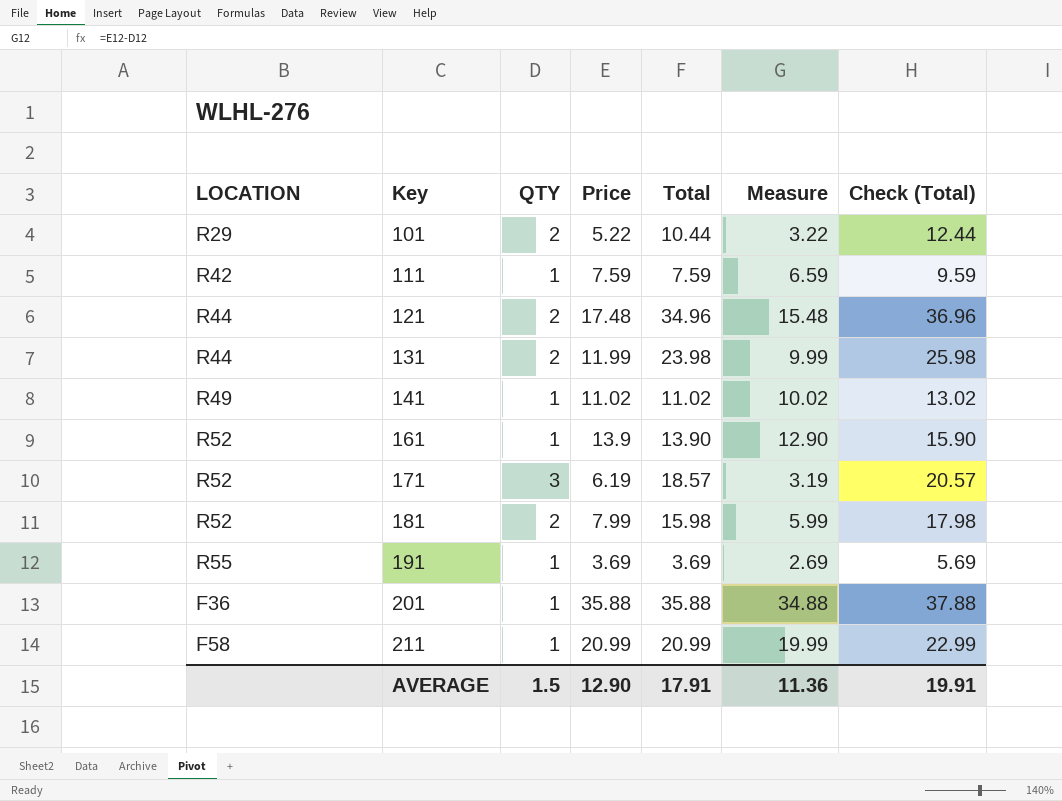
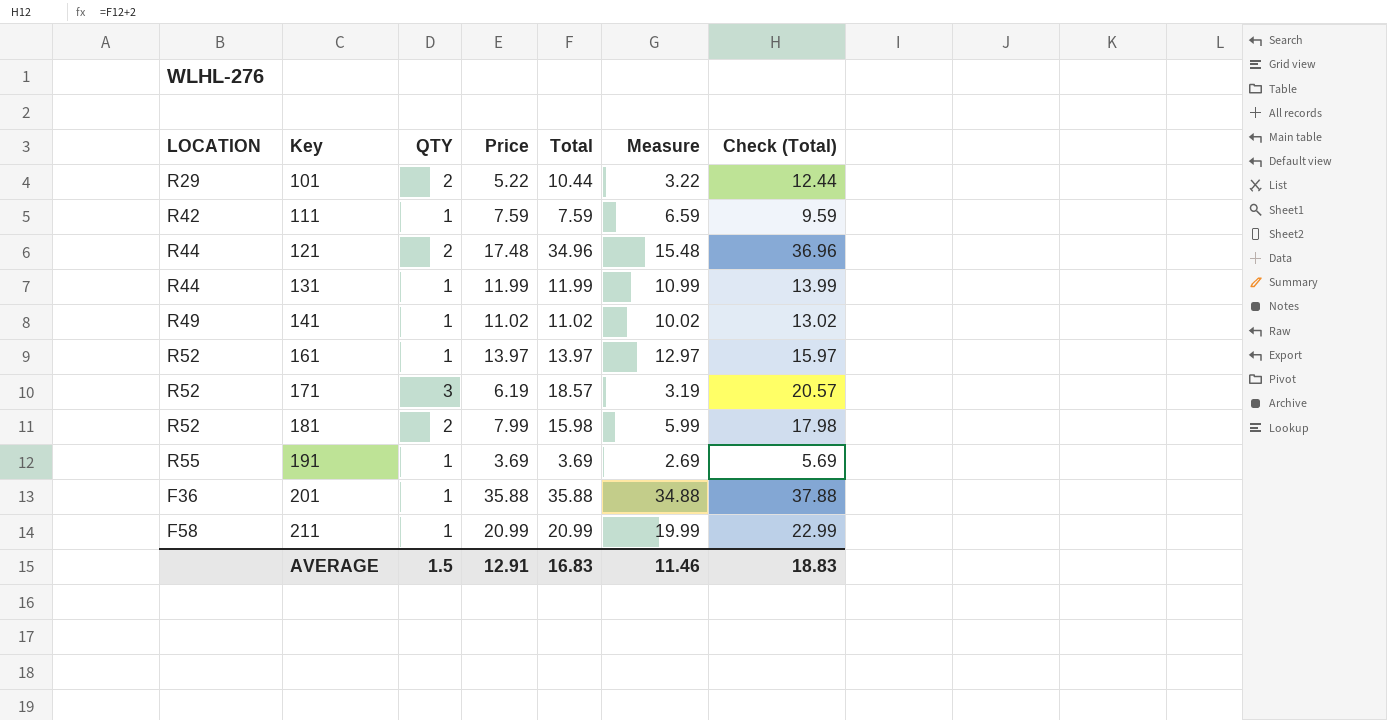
131 | QTY: 2 -> 1
131 | Total: 23.98 -> 11.99
131 | Measure: 9.99 -> 10.99
131 | Check (Total): 25.98 -> 13.99
161 | Price: 13.9 -> 13.97
161 | Total: 13.90 -> 13.97
161 | Measure: 12.90 -> 12.97
161 | Check (Total): 15.90 -> 15.97
AVERAGE | Price: 12.90 -> 12.91
AVERAGE | Total: 17.91 -> 16.83
AVERAGE | Measure: 11.36 -> 11.46
AVERAGE | Check (Total): 19.91 -> 18.83

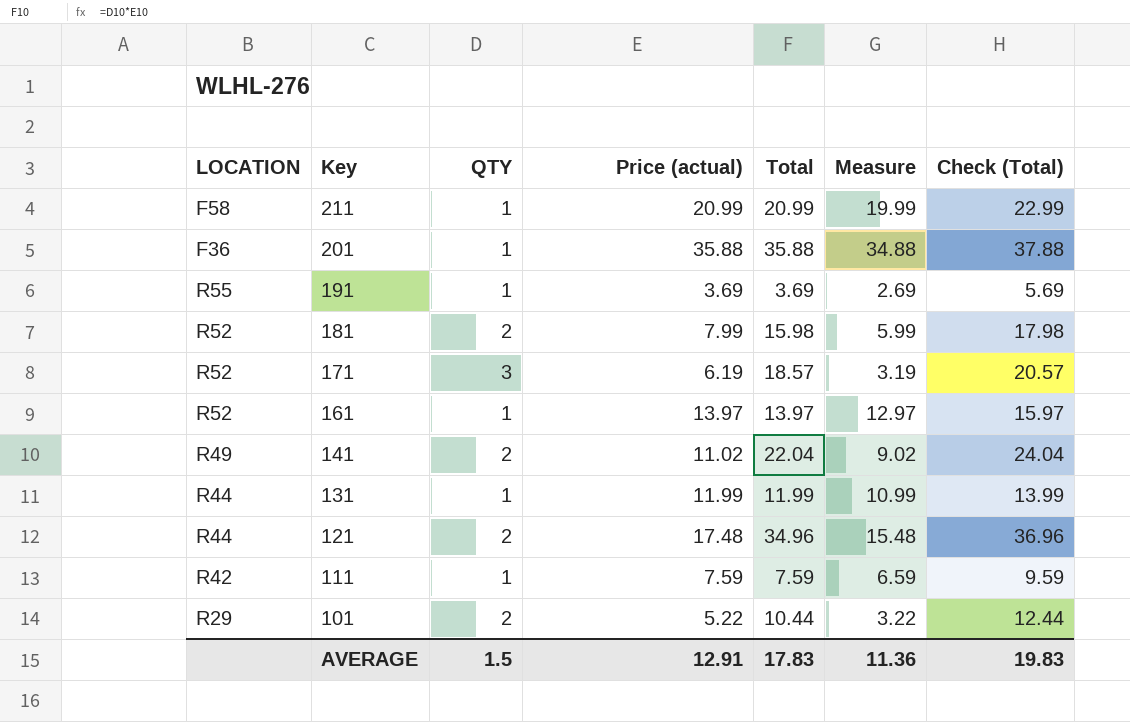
row order: Key ascending -> Key descending
column name: Price -> Price (actual)
141 | QTY: 1 -> 2
141 | Total: 11.02 -> 22.04
141 | Measure: 10.02 -> 9.02
141 | Check (Total): 13.02 -> 24.04
AVERAGE | Total: 16.83 -> 17.83
AVERAGE | Measure: 11.46 -> 11.36
AVERAGE | Check (Total): 18.83 -> 19.83

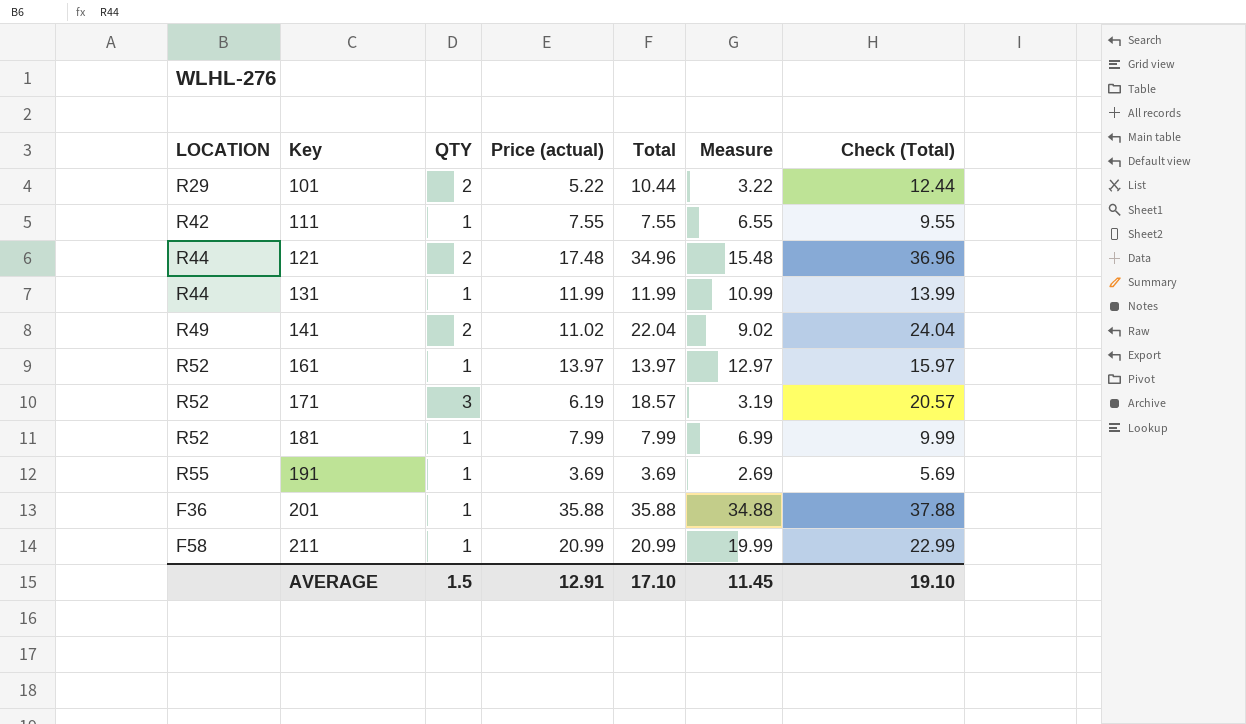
row order: Key descending -> Key ascending
111 | Price (actual): 7.59 -> 7.55
111 | Total: 7.59 -> 7.55
111 | Measure: 6.59 -> 6.55
111 | Check (Total): 9.59 -> 9.55
181 | QTY: 2 -> 1
181 | Total: 15.98 -> 7.99
181 | Measure: 5.99 -> 6.99
181 | Check (Total): 17.98 -> 9.99
AVERAGE | Total: 17.83 -> 17.10
AVERAGE | Measure: 11.36 -> 11.45
AVERAGE | Check (Total): 19.83 -> 19.10

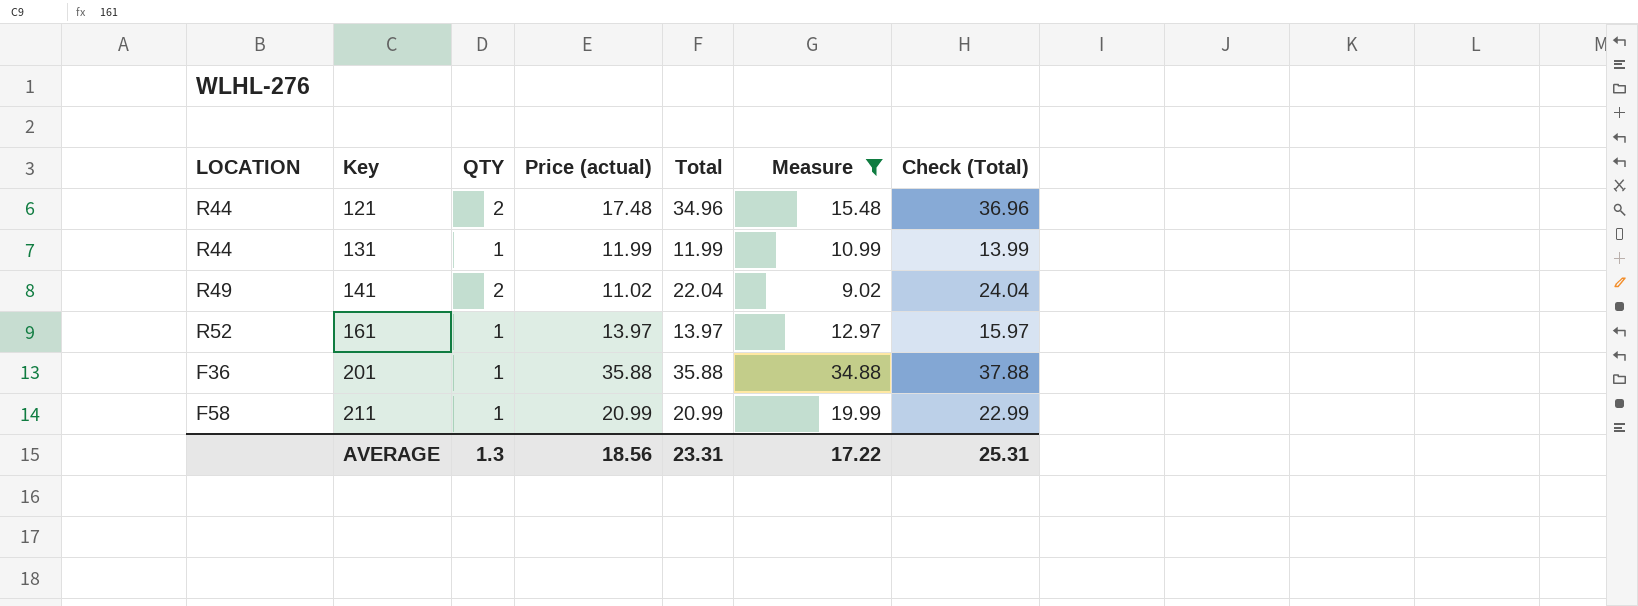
filter: none -> Measure >= 9.02
AVERAGE | QTY: 1.5 -> 1.3
AVERAGE | Price (actual): 12.91 -> 18.56
AVERAGE | Total: 17.10 -> 23.31
AVERAGE | Measure: 11.45 -> 17.22
AVERAGE | Check (Total): 19.10 -> 25.31

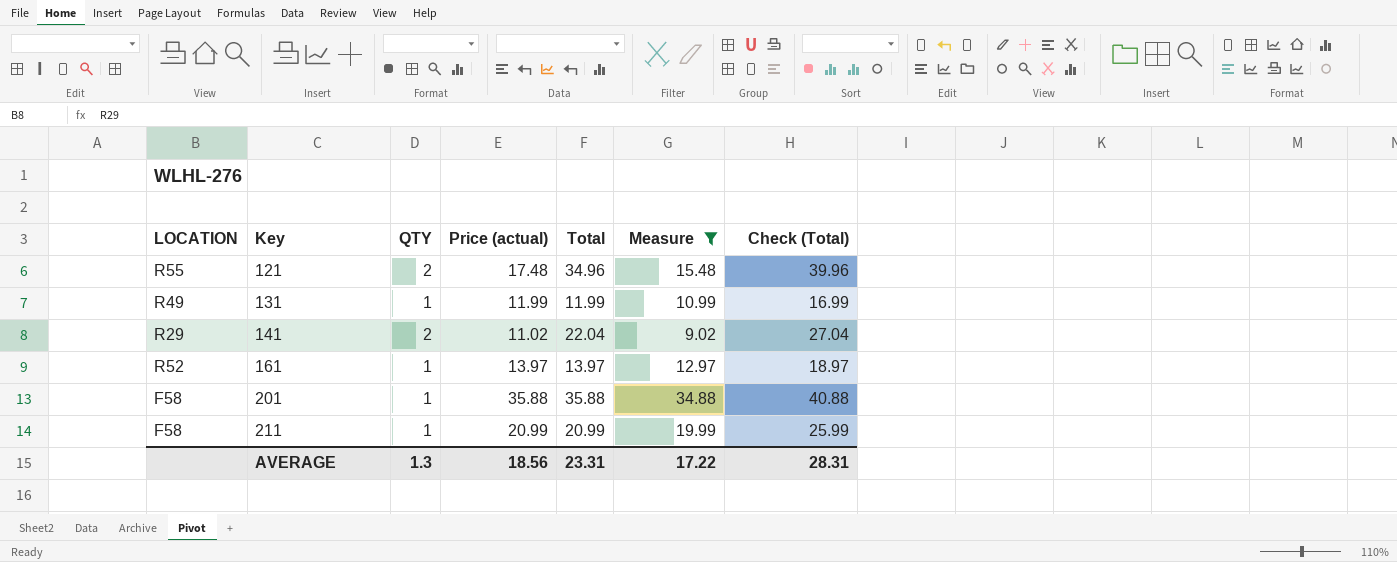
column Check (Total) | formula: [Total] + 2 -> [Total] + 5
121 | LOCATION: R44 -> R55
131 | LOCATION: R44 -> R49
141 | LOCATION: R49 -> R29
201 | LOCATION: F36 -> F58
AVERAGE | Check (Total): 25.31 -> 28.31

